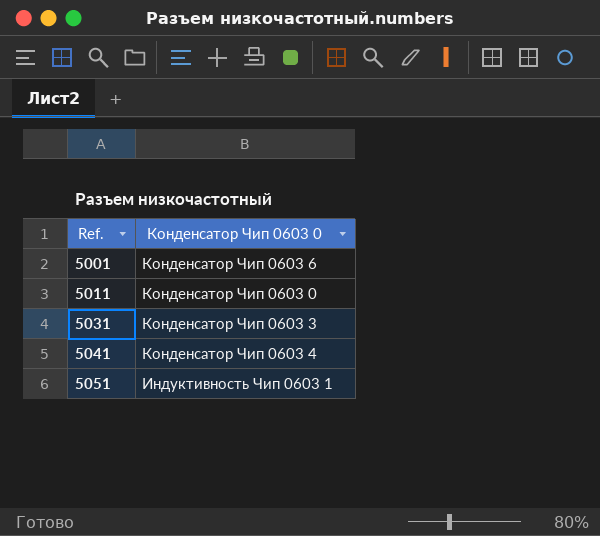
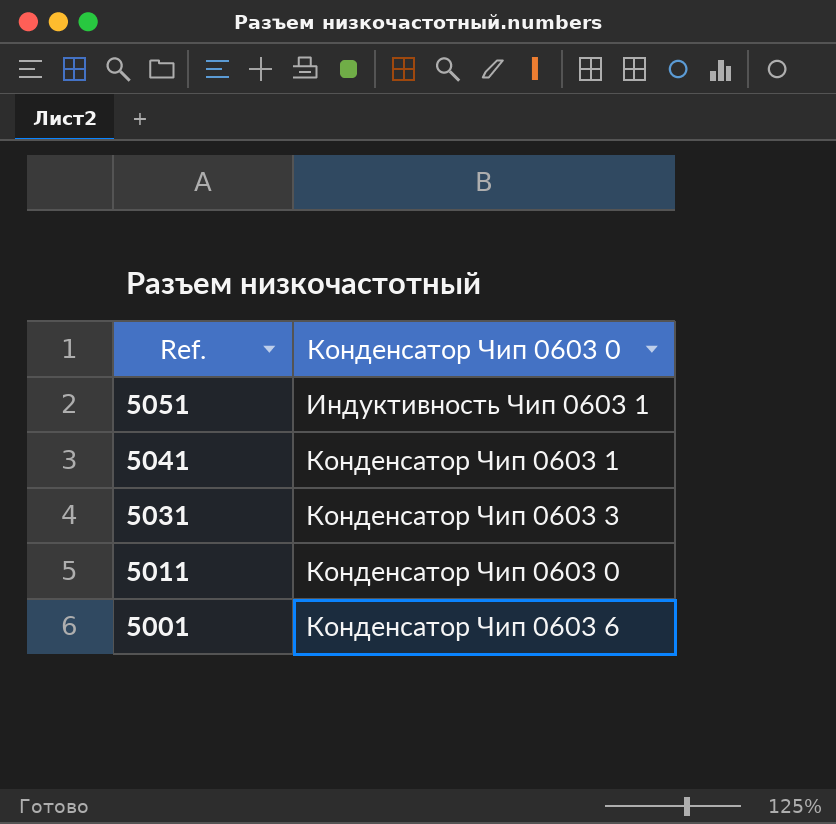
row order: Ref. ascending -> Ref. descending
5041 | Конденсатор Чип 0603 0: Конденсатор Чип 0603 4 -> Конденсатор Чип 0603 1

